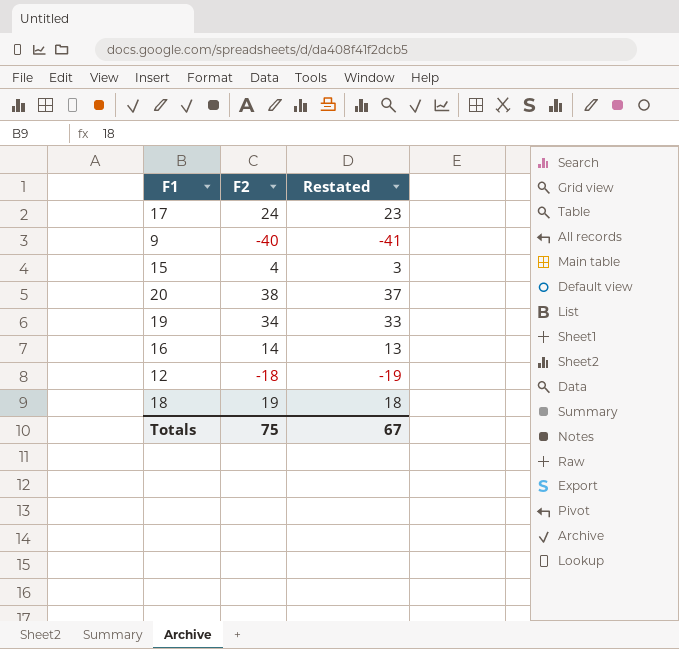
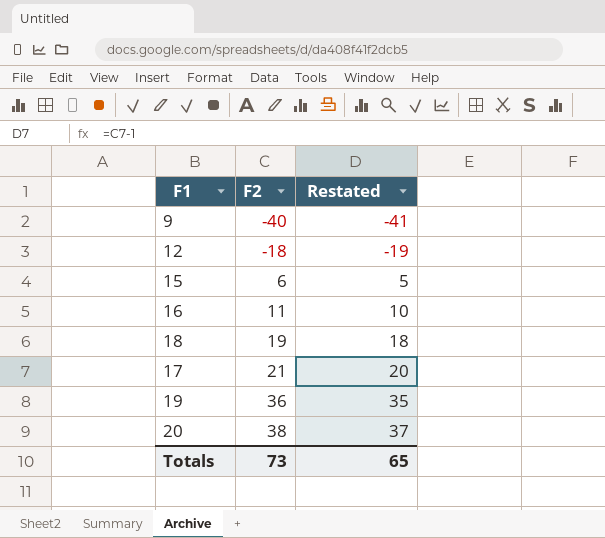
row order: none -> F2 ascending
15 | F2: 4 -> 6
15 | Restated: 3 -> 5
16 | F2: 14 -> 11
16 | Restated: 13 -> 10
17 | F2: 24 -> 21
17 | Restated: 23 -> 20
19 | F2: 34 -> 36
19 | Restated: 33 -> 35
Totals | F2: 75 -> 73
Totals | Restated: 67 -> 65

